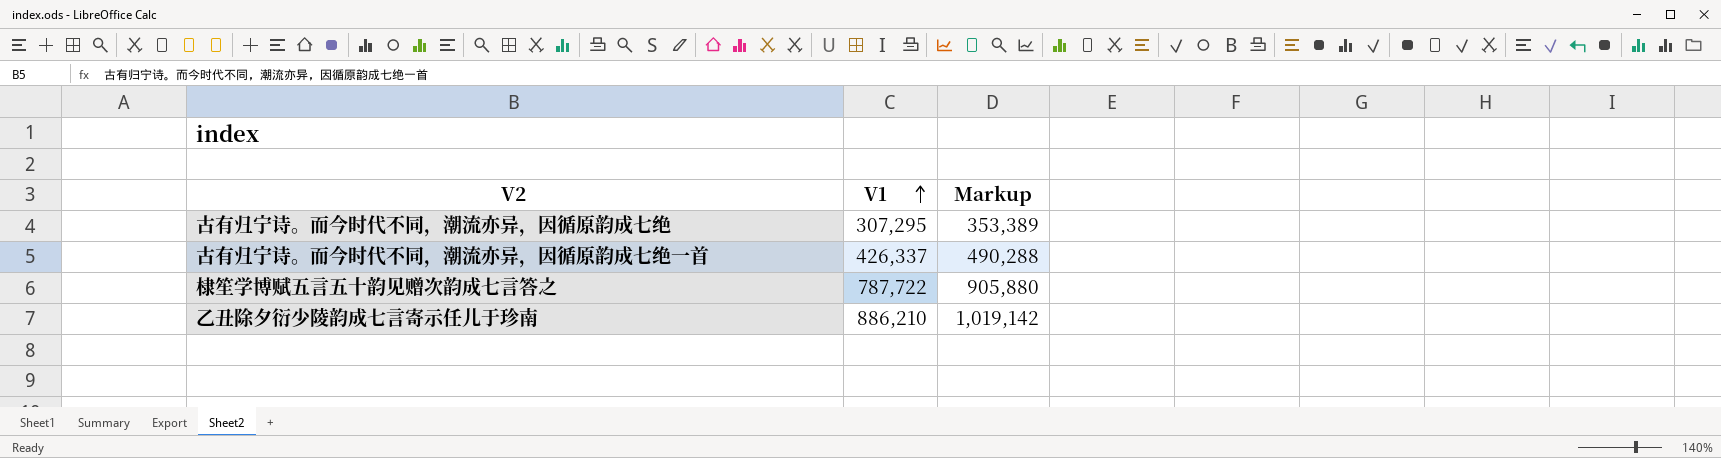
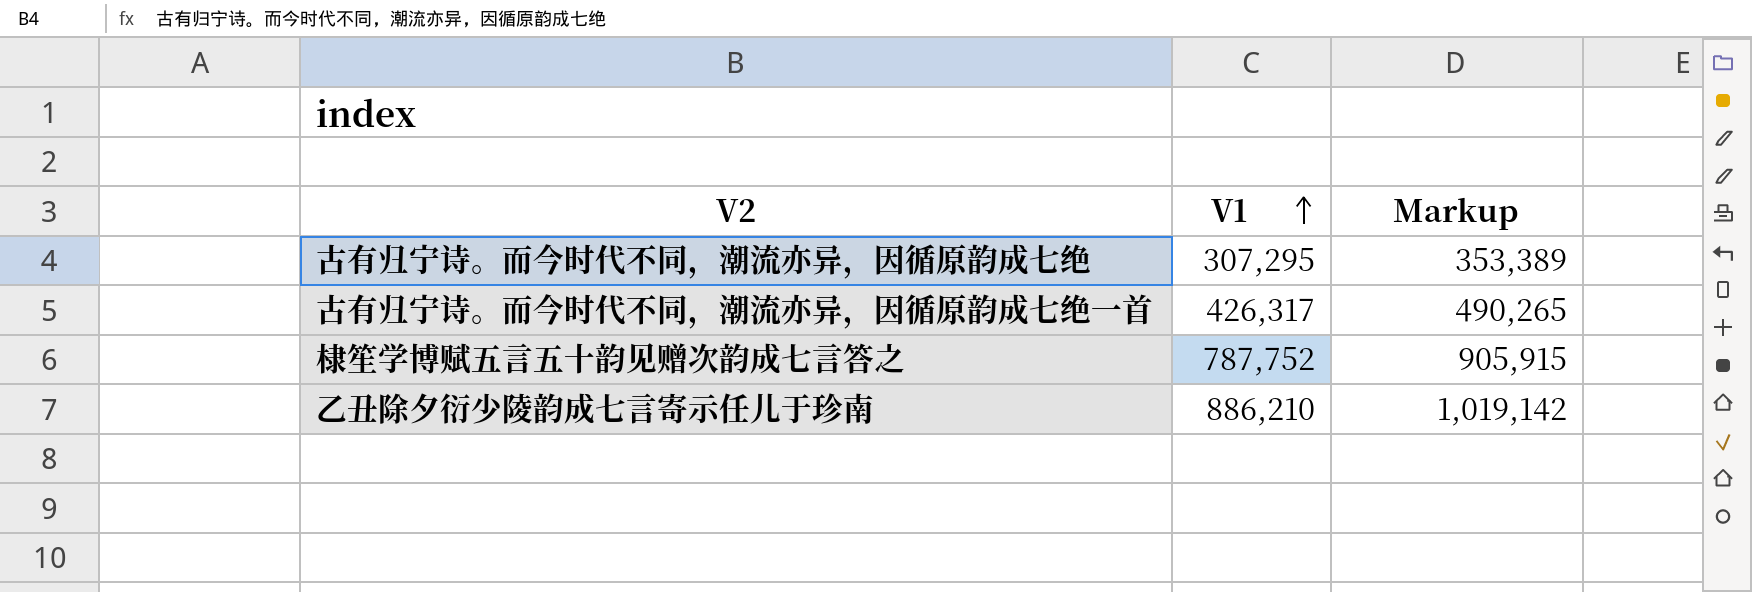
古有归宁诗。而今时代不同，潮流亦异，因循原韵成七绝一首 | V1: 426,337 -> 426,317
古有归宁诗。而今时代不同，潮流亦异，因循原韵成七绝一首 | Markup: 490,288 -> 490,265
棣笙学博赋五言五十韵见赠次韵成七言答之 | V1: 787,722 -> 787,752
棣笙学博赋五言五十韵见赠次韵成七言答之 | Markup: 905,880 -> 905,915

